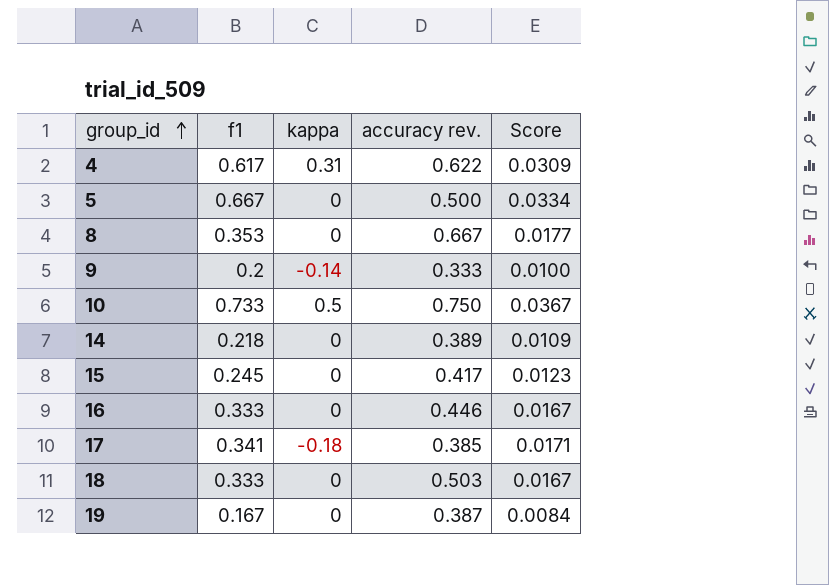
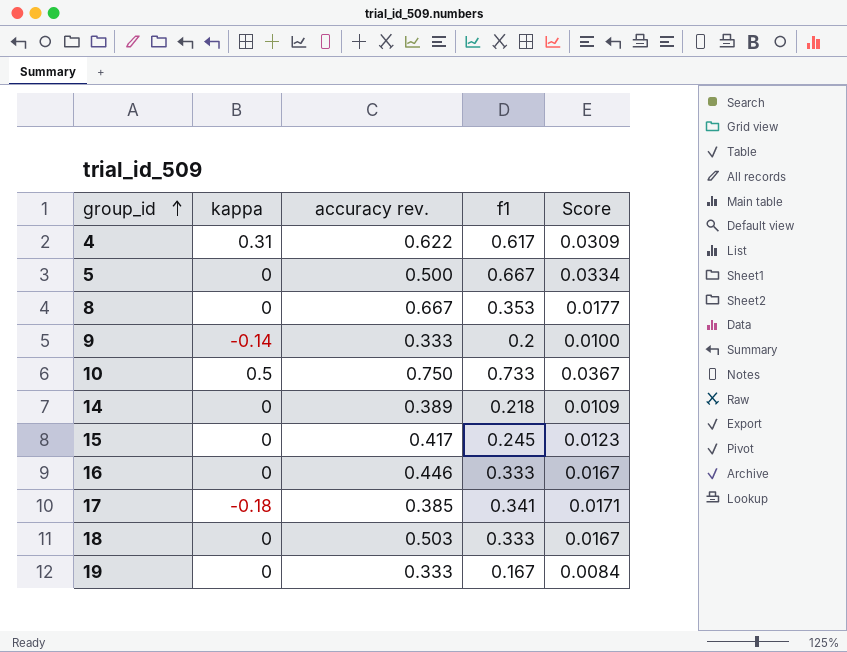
column f1 | position: 2 -> 4
19 | accuracy rev.: 0.387 -> 0.333

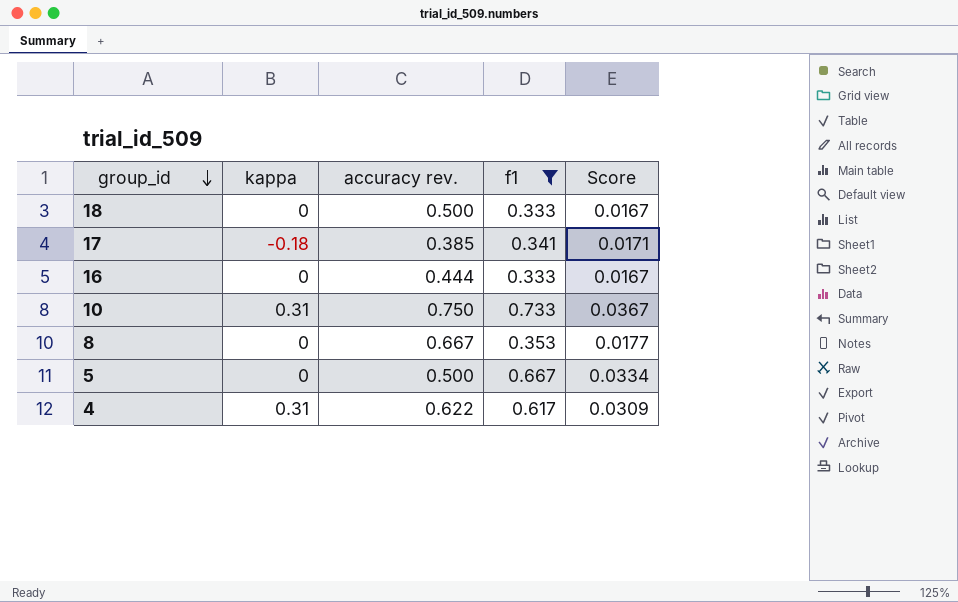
filter: none -> f1 >= 0.333
row order: group_id ascending -> group_id descending
18 | accuracy rev.: 0.503 -> 0.500
16 | accuracy rev.: 0.446 -> 0.444
10 | kappa: 0.5 -> 0.31

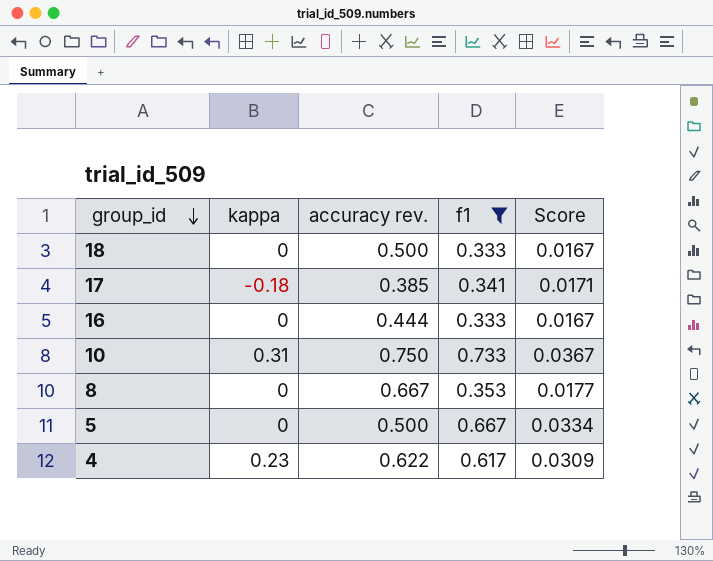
4 | kappa: 0.31 -> 0.23

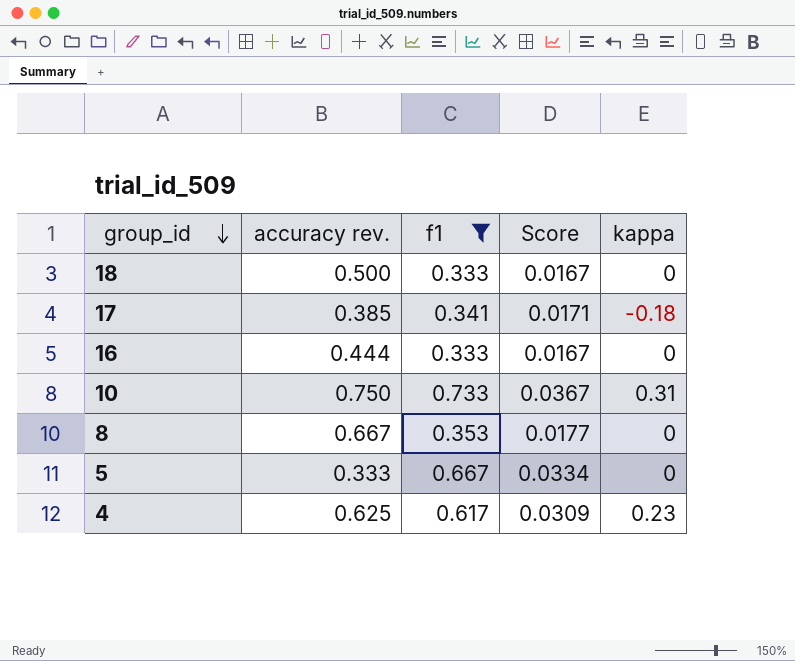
column kappa | position: 2 -> 5
5 | accuracy rev.: 0.500 -> 0.333
4 | accuracy rev.: 0.622 -> 0.625

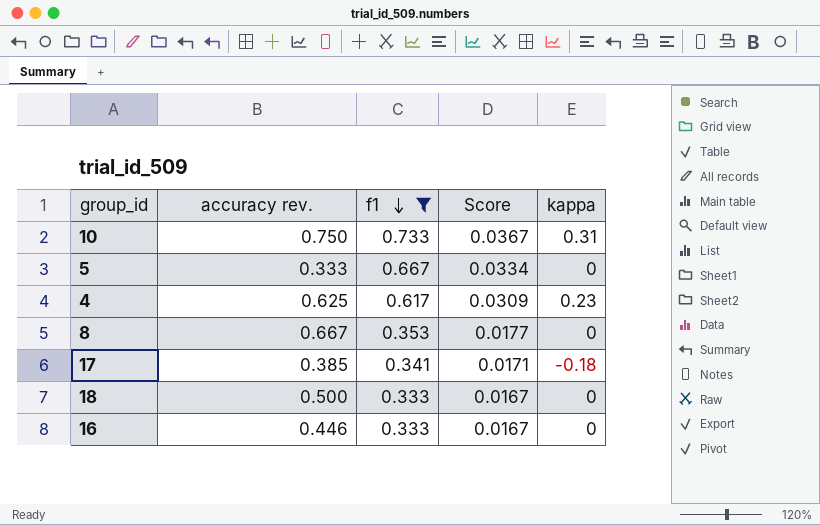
row order: group_id descending -> f1 descending
16 | accuracy rev.: 0.444 -> 0.446

